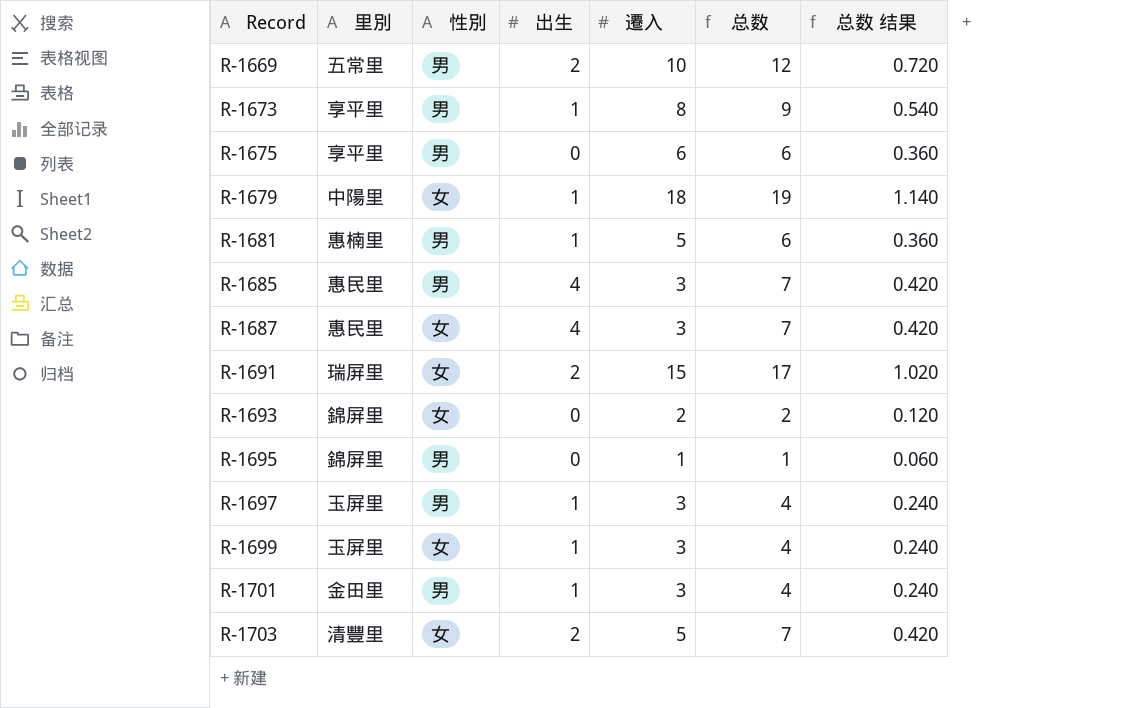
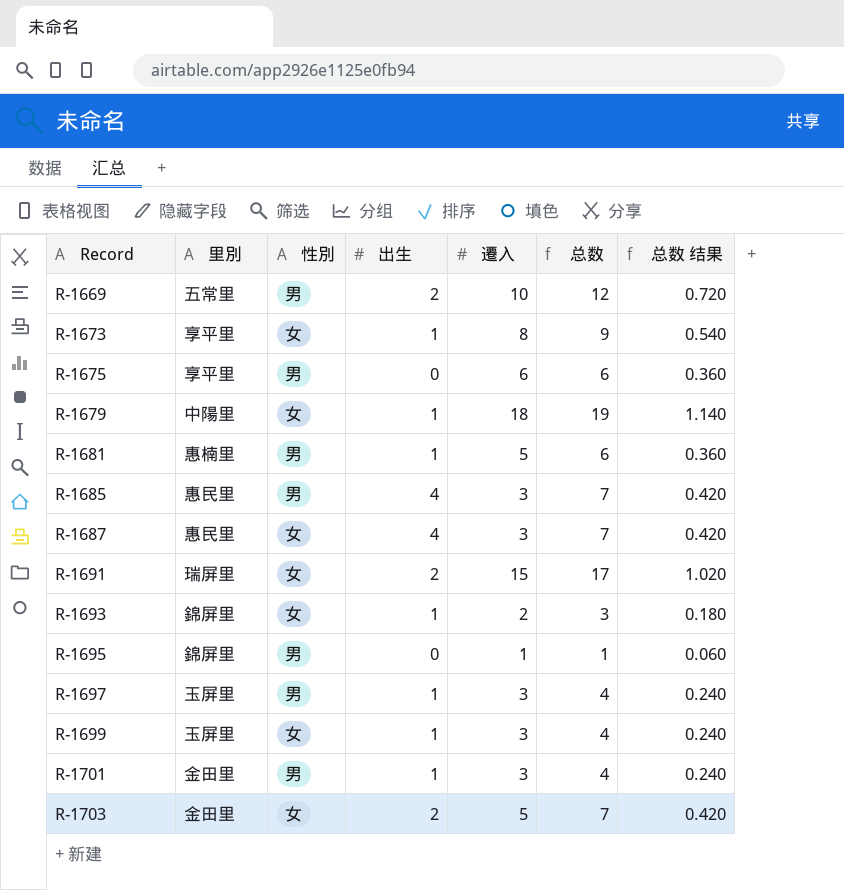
R-1673 | 性別: 男 -> 女
R-1693 | 出生: 0 -> 1
R-1693 | 总数: 2 -> 3
R-1693 | 总数 结果: 0.120 -> 0.180
R-1703 | 里別: 清豐里 -> 金田里

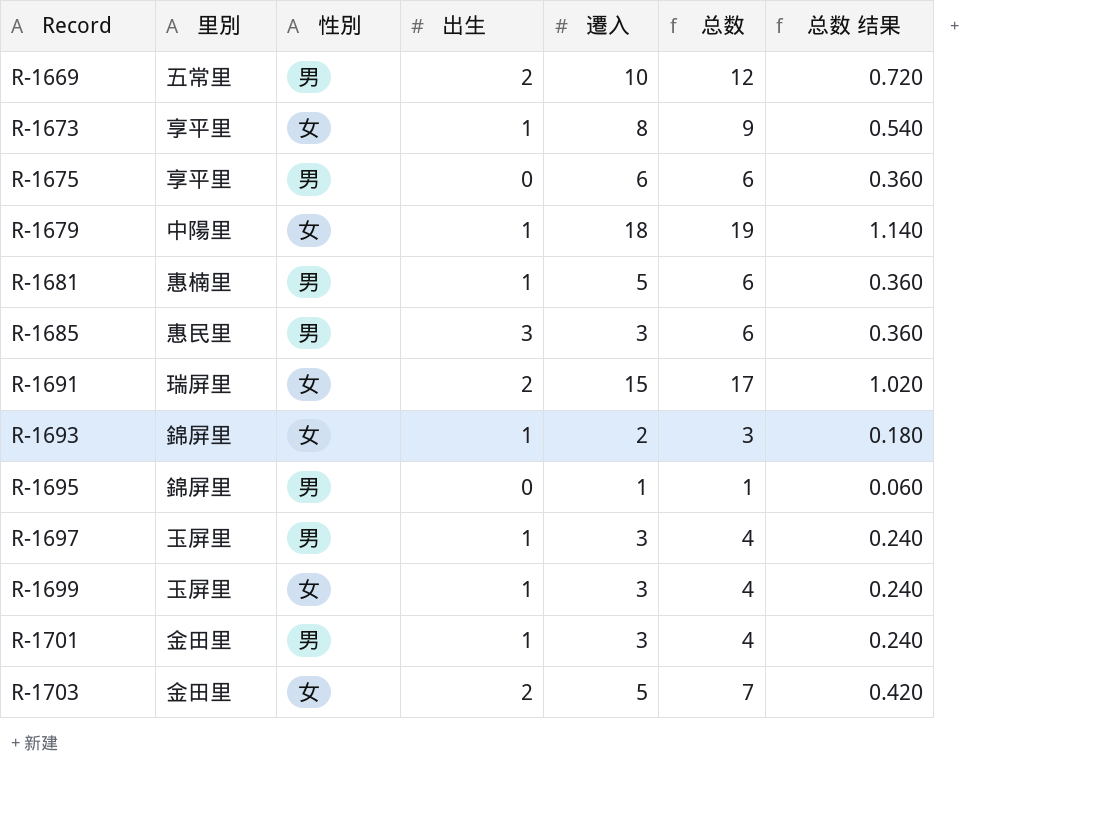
row R-1687: 惠民里 | 女 | 4 | 3 | 7 | 0.420 -> none
R-1685 | 出生: 4 -> 3
R-1685 | 总数: 7 -> 6
R-1685 | 总数 结果: 0.420 -> 0.360

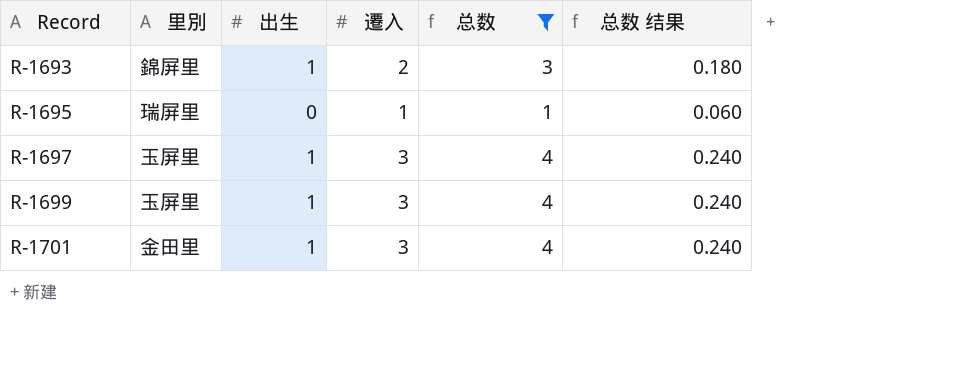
filter: none -> 总数 <= 4
column 性別 | position: 3 -> none
R-1695 | 里別: 錦屏里 -> 瑞屏里

